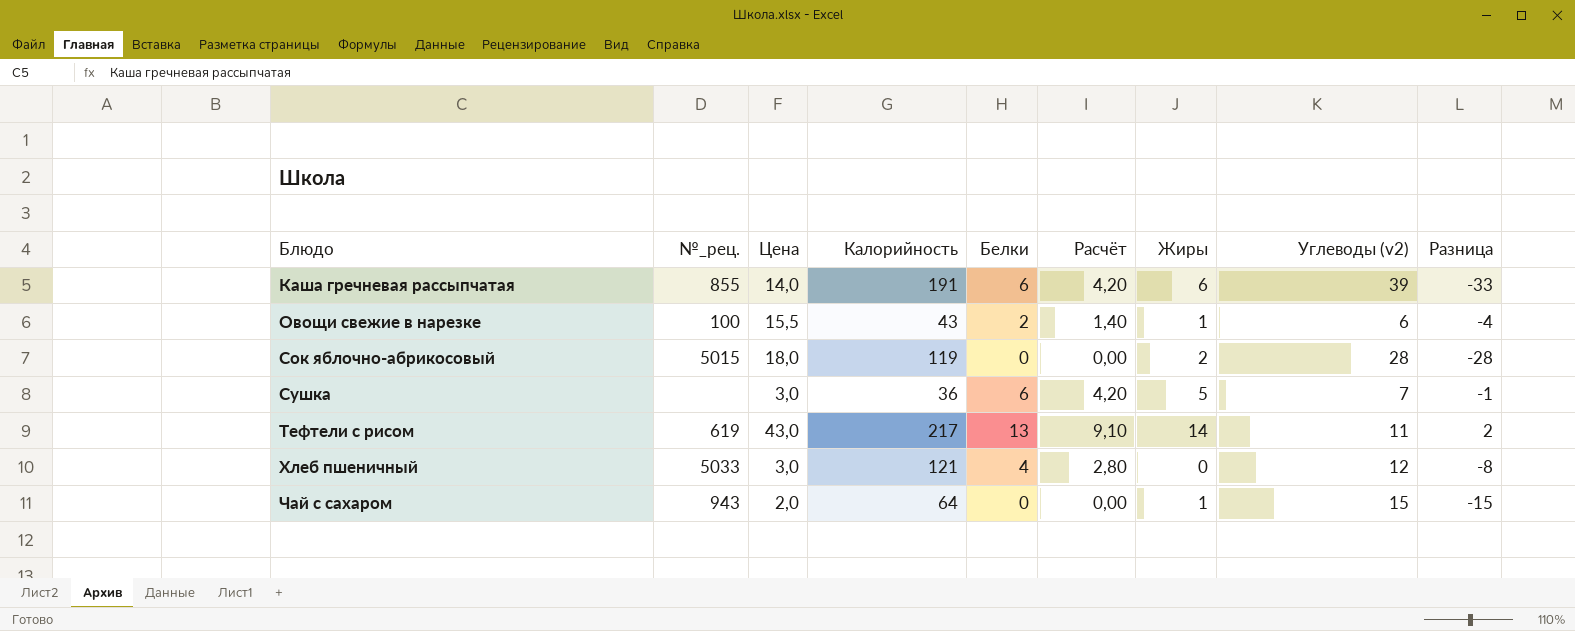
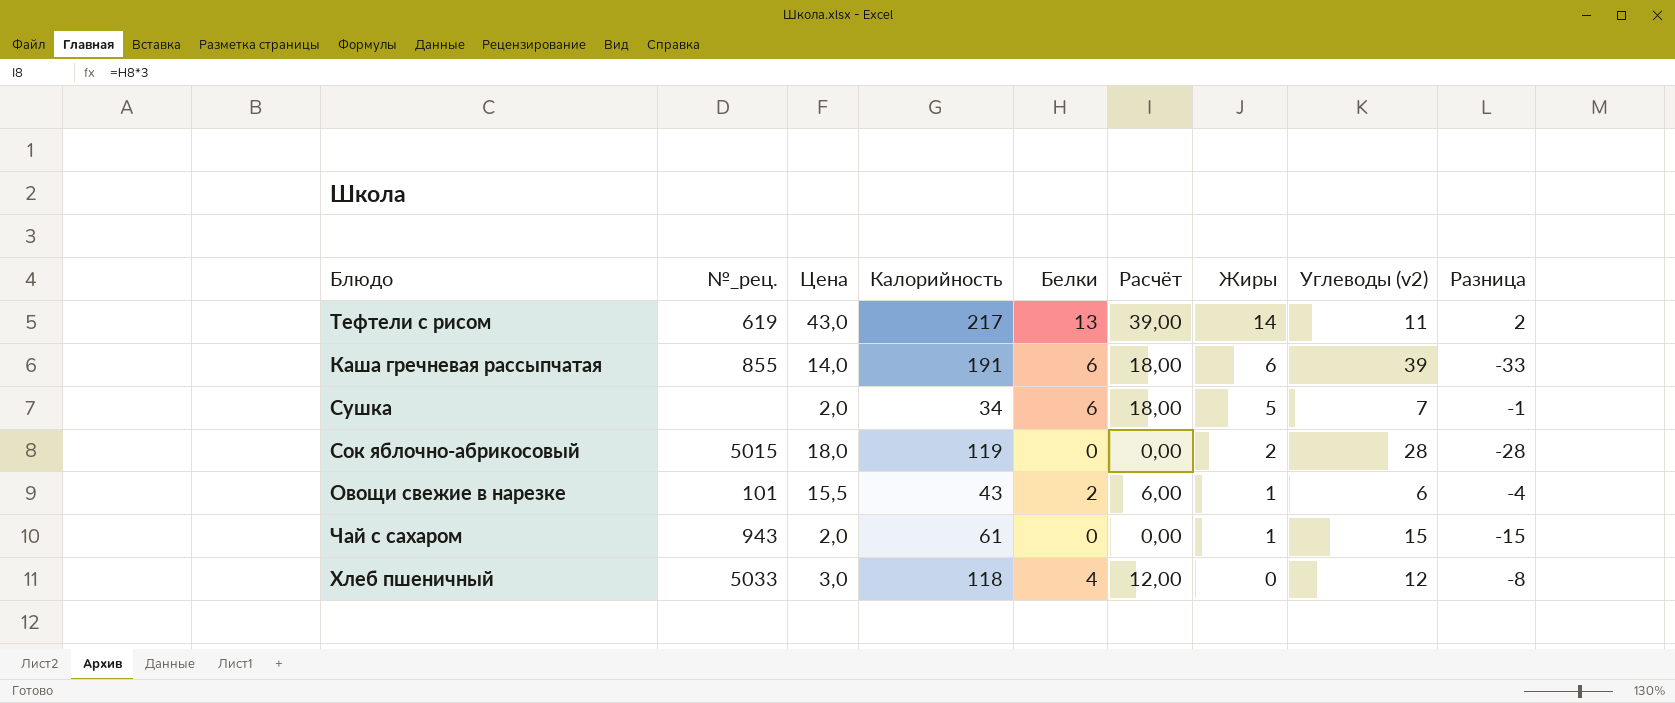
row order: Блюдо ascending -> Жиры descending
column Расчёт | formula: [Белки] * 0,7 -> [Белки] * 3
Сушка | Цена: 3,0 -> 2,0
Сушка | Калорийность: 36 -> 34
Овощи свежие в нарезке | №_рец.: 100 -> 101
Чай с сахаром | Калорийность: 64 -> 61
Хлеб пшеничный | Калорийность: 121 -> 118

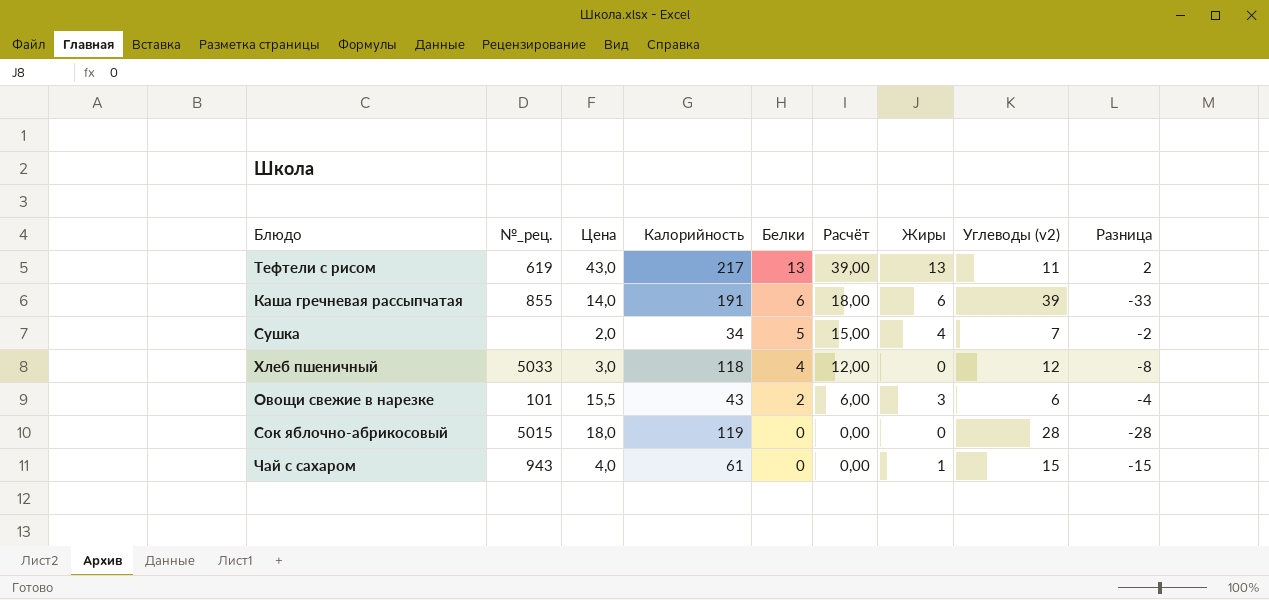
row order: Жиры descending -> Белки descending
Тефтели с рисом | Жиры: 14 -> 13
Сушка | Белки: 6 -> 5
Сушка | Расчёт: 18,00 -> 15,00
Сушка | Жиры: 5 -> 4
Сушка | Разница: -1 -> -2
Овощи свежие в нарезке | Жиры: 1 -> 3
Сок яблочно-абрикосовый | Жиры: 2 -> 0
Чай с сахаром | Цена: 2,0 -> 4,0

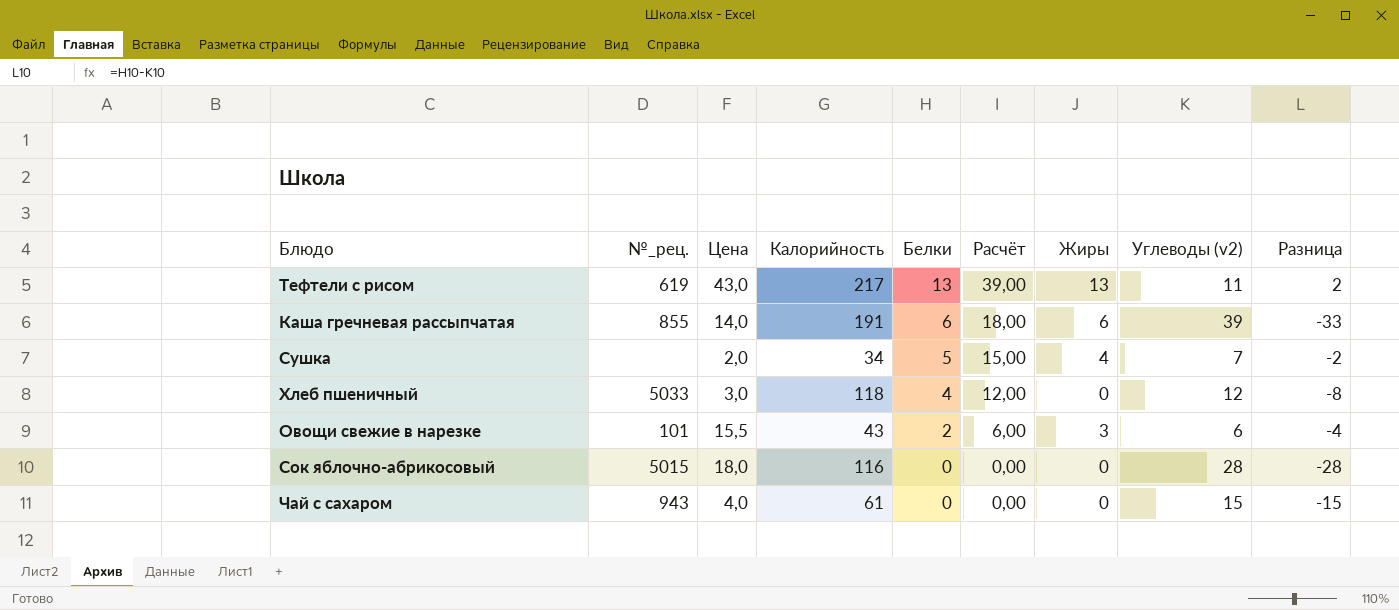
Сок яблочно-абрикосовый | Калорийность: 119 -> 116
Чай с сахаром | Жиры: 1 -> 0

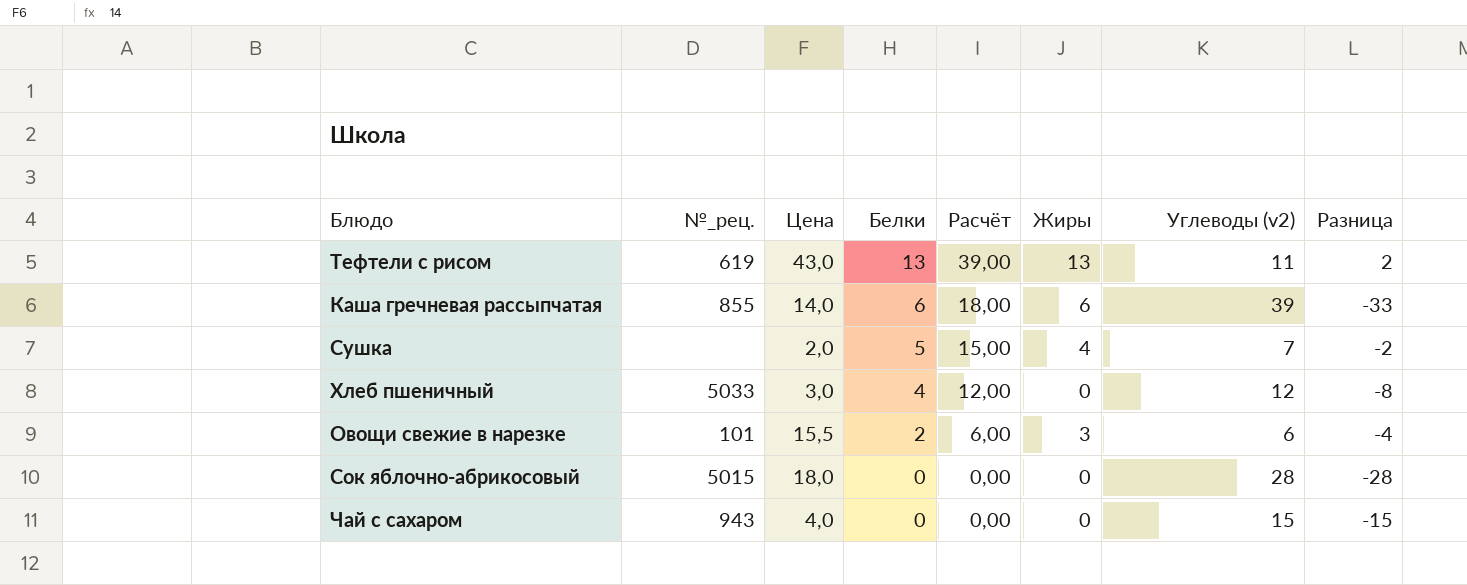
column Калорийность | position: 4 -> none

